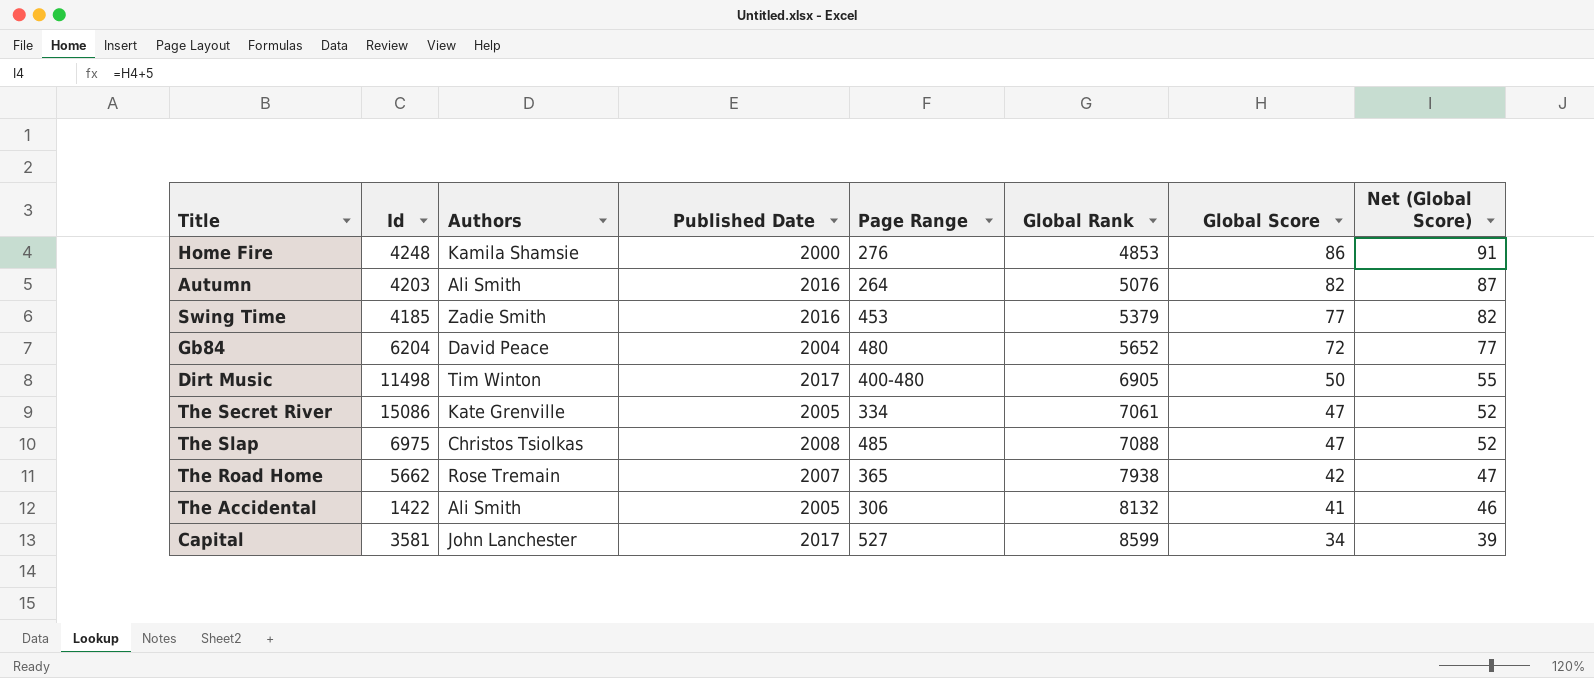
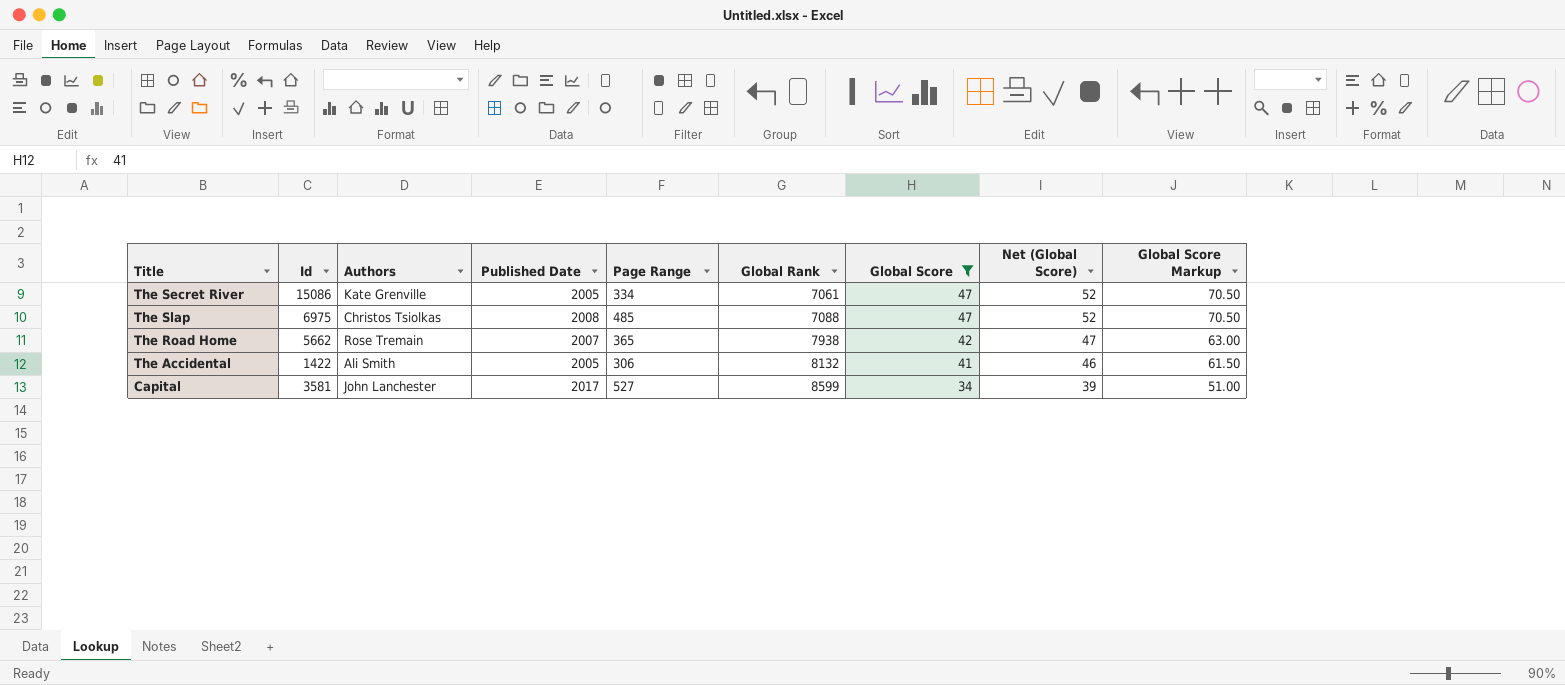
filter: none -> Global Score <= 47
column Global Score Markup | formula: none -> [Global Score] * 1.5

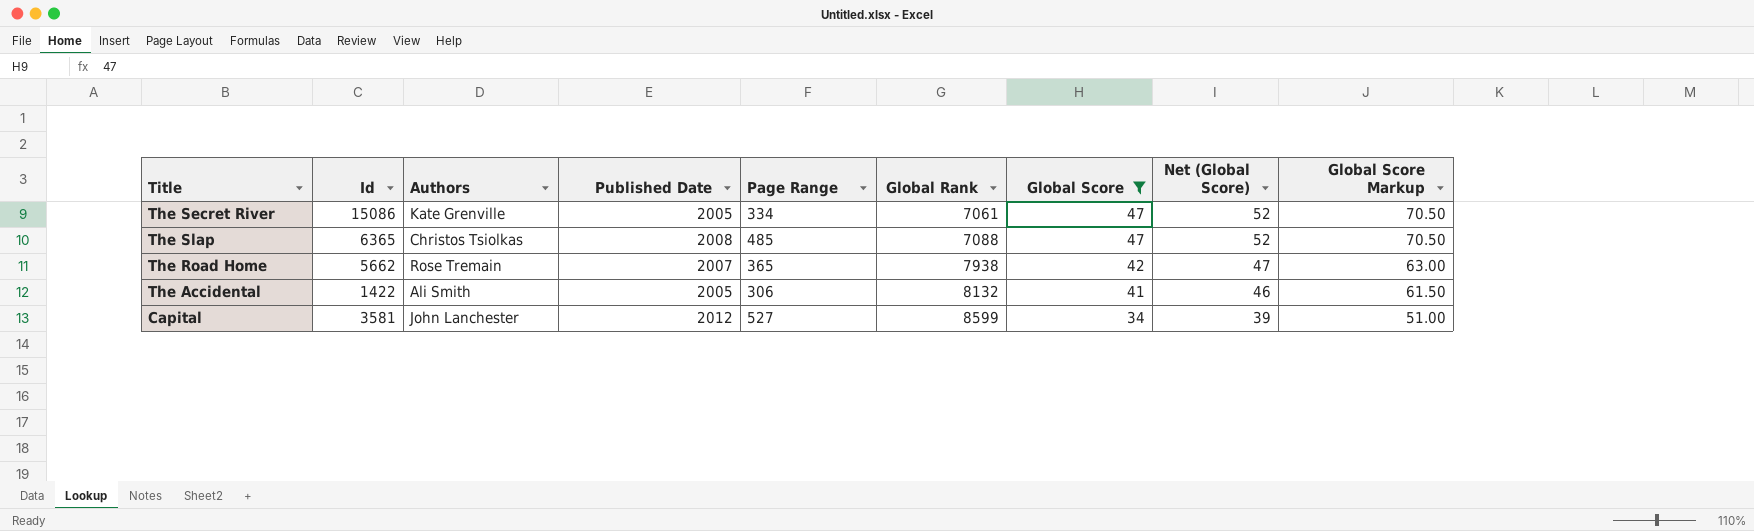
The Slap | Id: 6975 -> 6365
Capital | Published Date: 2017 -> 2012

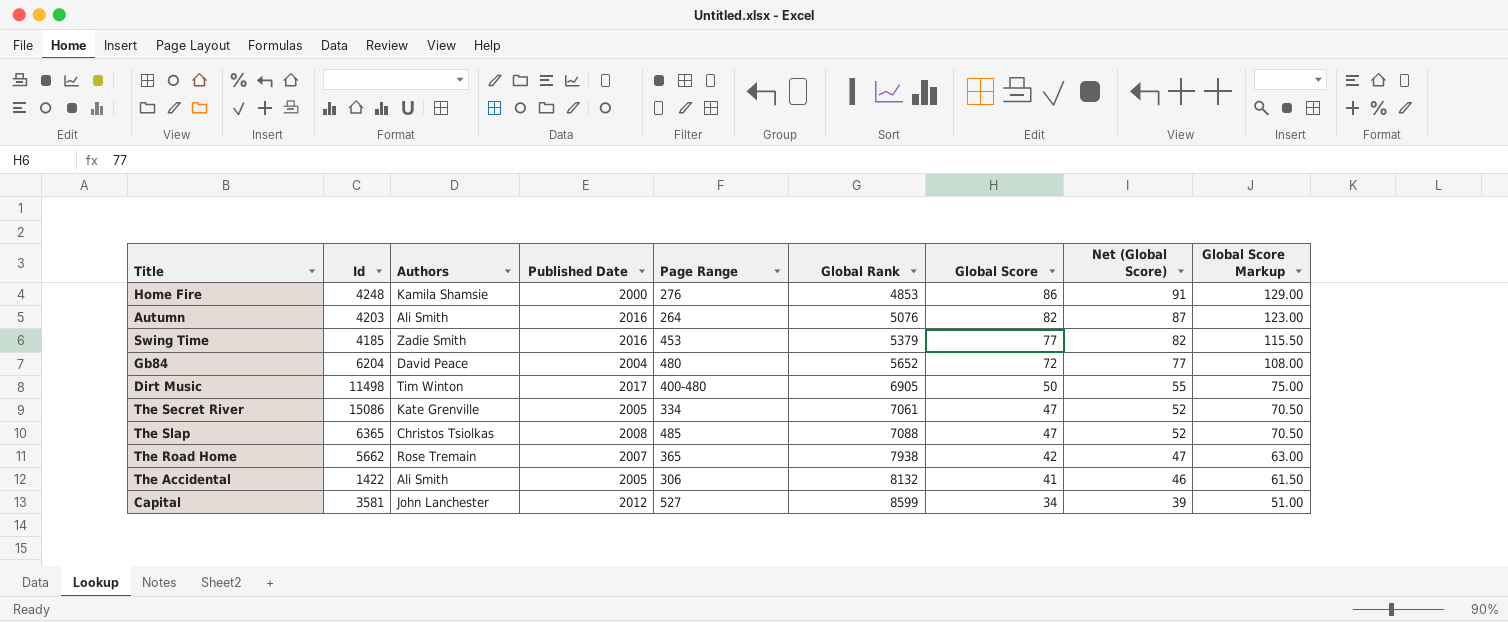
filter: Global Score <= 47 -> none

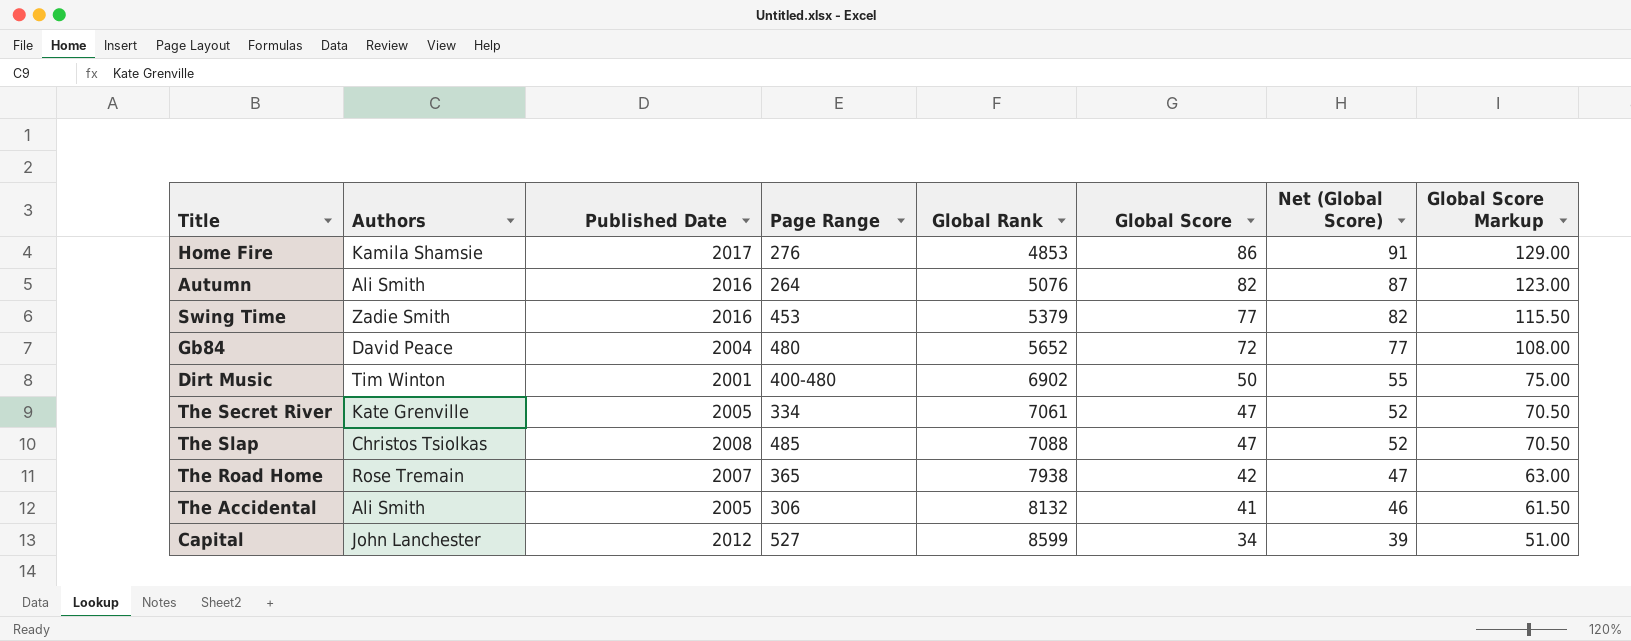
column Id | position: 2 -> none
Home Fire | Published Date: 2000 -> 2017
Dirt Music | Published Date: 2017 -> 2001
Dirt Music | Global Rank: 6905 -> 6902

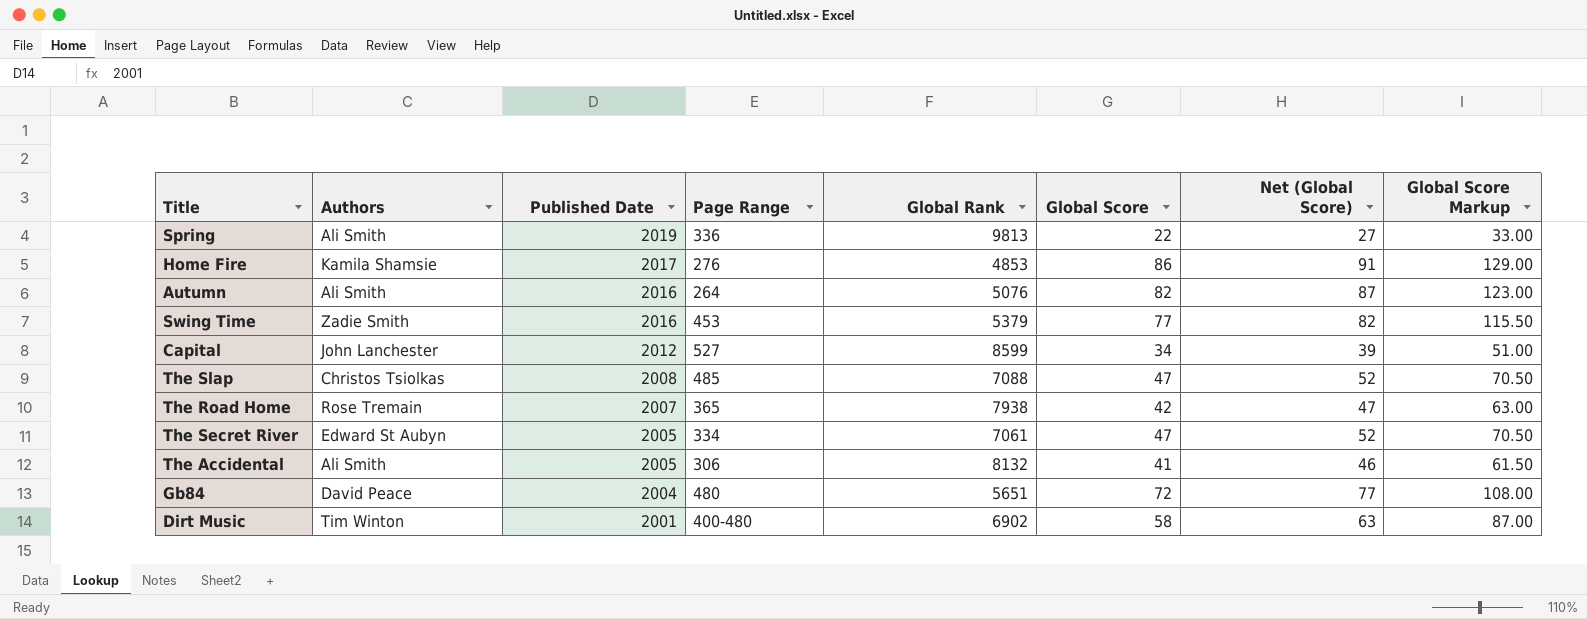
row order: Global Rank ascending -> Published Date descending
row Spring: none -> Ali Smith | 2019 | 336 | 9813 | 22 | 27 | 33.00
The Secret River | Authors: Kate Grenville -> Edward St Aubyn
Gb84 | Global Rank: 5652 -> 5651
Dirt Music | Global Score: 50 -> 58
Dirt Music | Net (Global Score): 55 -> 63
Dirt Music | Global Score Markup: 75.00 -> 87.00

